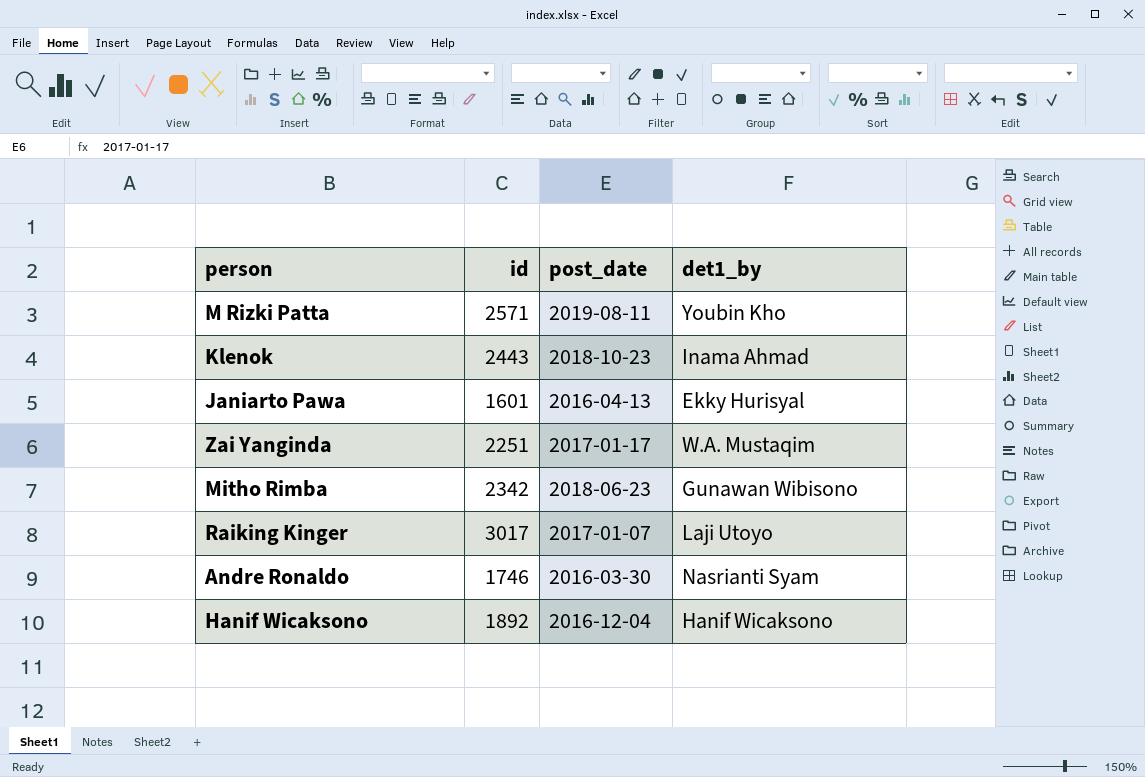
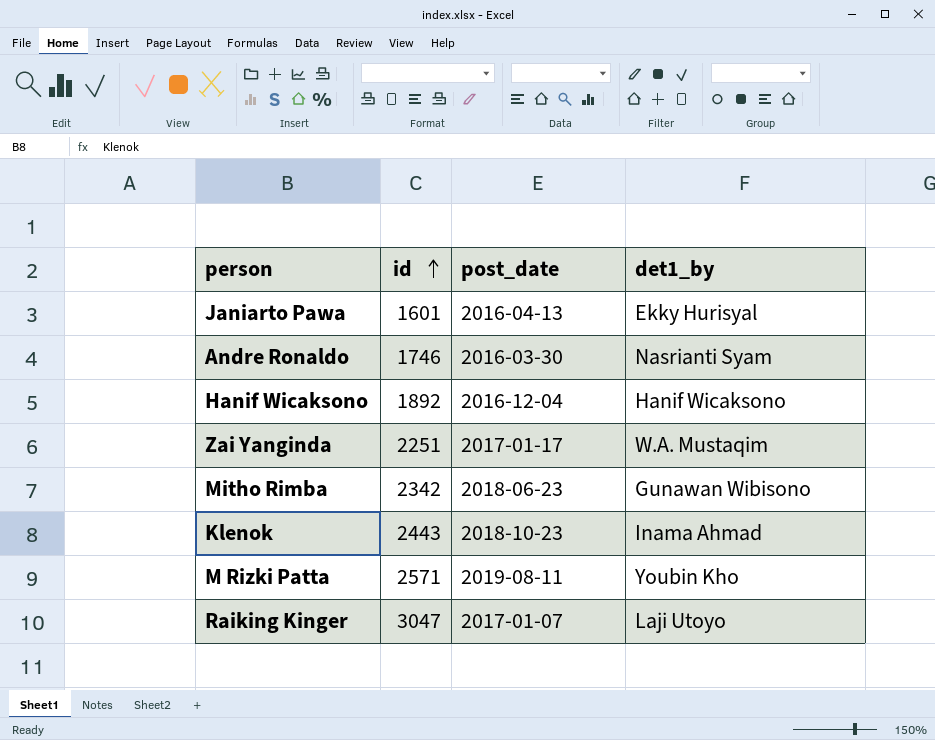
row order: none -> id ascending
Raiking Kinger | id: 3017 -> 3047

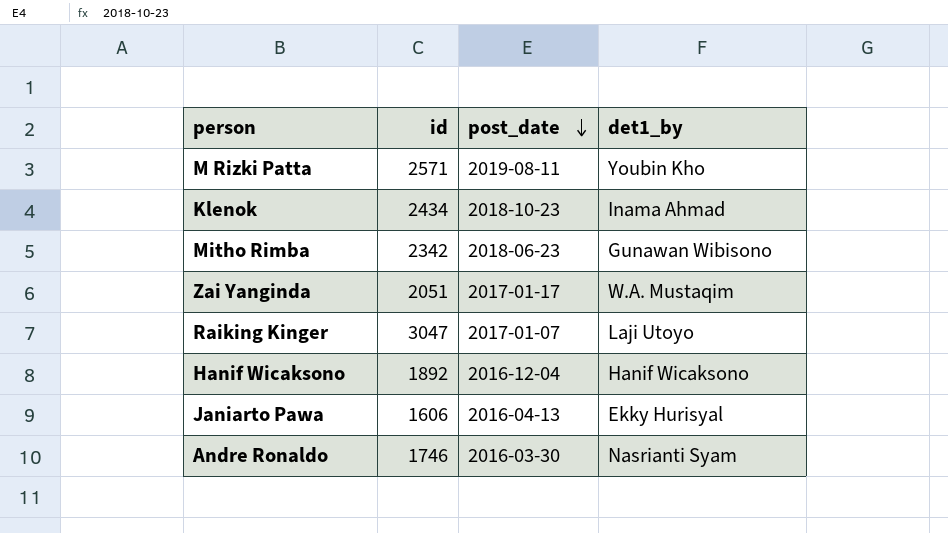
row order: id ascending -> post_date descending
Klenok | id: 2443 -> 2434
Zai Yanginda | id: 2251 -> 2051
Janiarto Pawa | id: 1601 -> 1606

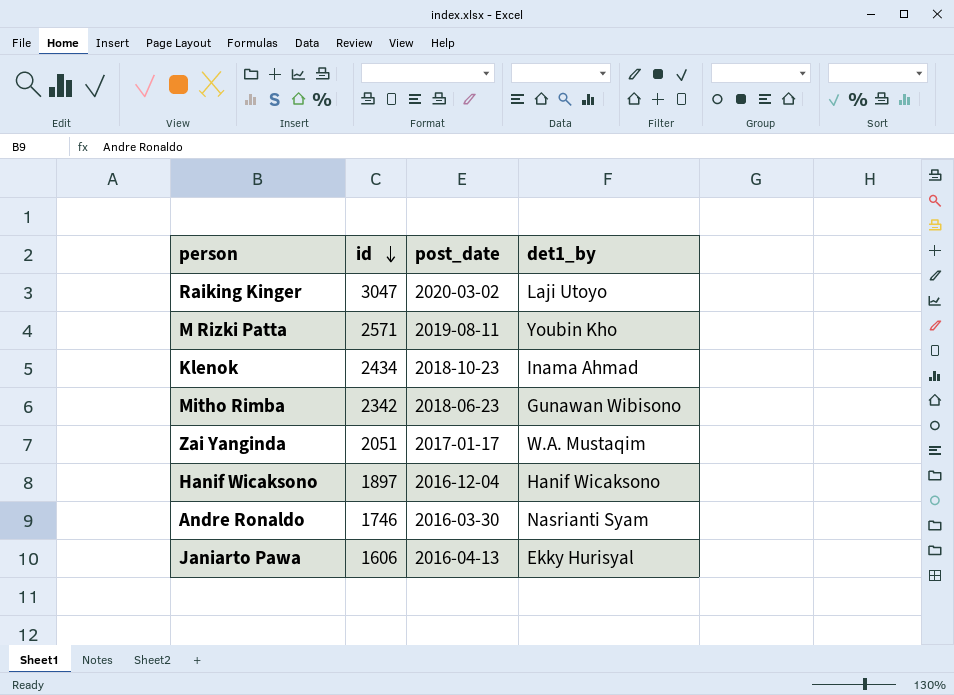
row order: post_date descending -> id descending
Raiking Kinger | post_date: 2017-01-07 -> 2020-03-02
Hanif Wicaksono | id: 1892 -> 1897

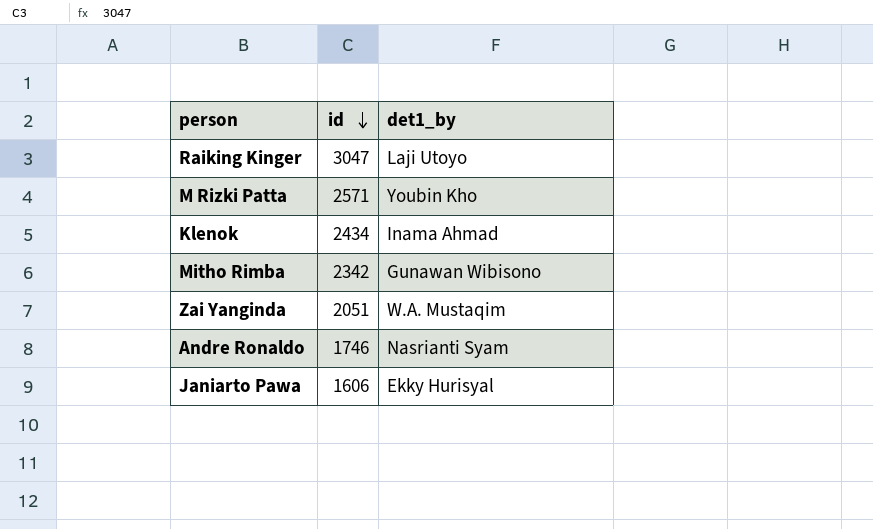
column post_date | position: 3 -> none
row Hanif Wicaksono: 1897 | 2016-12-04 | Hanif Wicaksono -> none

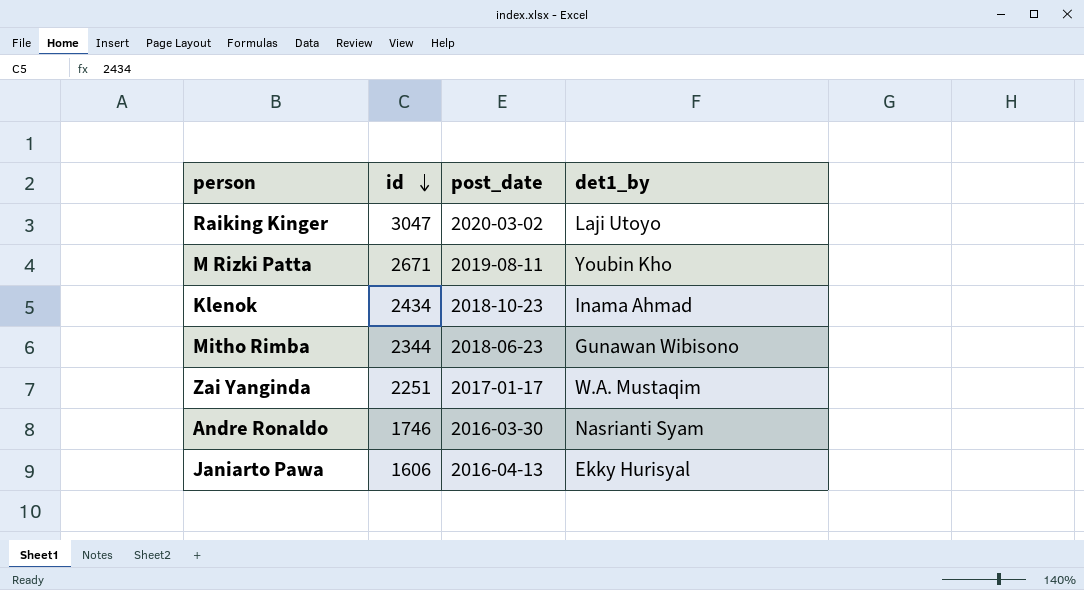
column post_date | position: none -> 3
M Rizki Patta | id: 2571 -> 2671
Mitho Rimba | id: 2342 -> 2344
Zai Yanginda | id: 2051 -> 2251

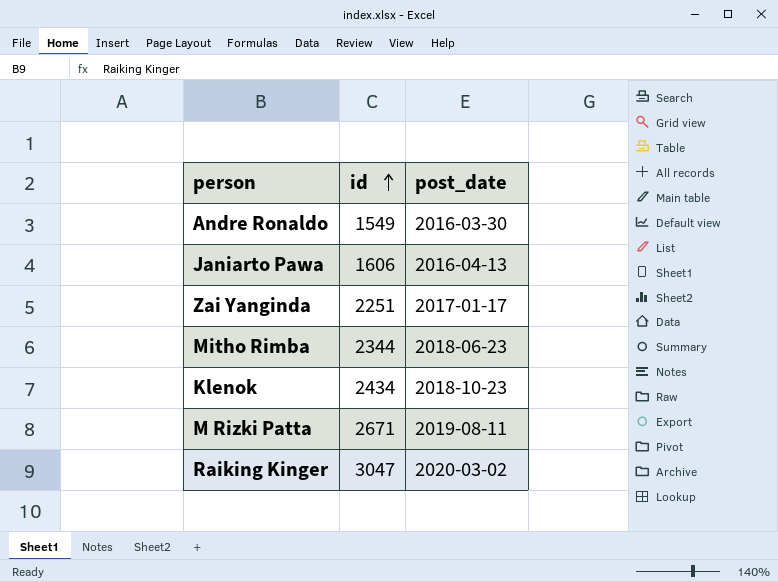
row order: id descending -> id ascending
column det1_by | position: 4 -> none
Andre Ronaldo | id: 1746 -> 1549

